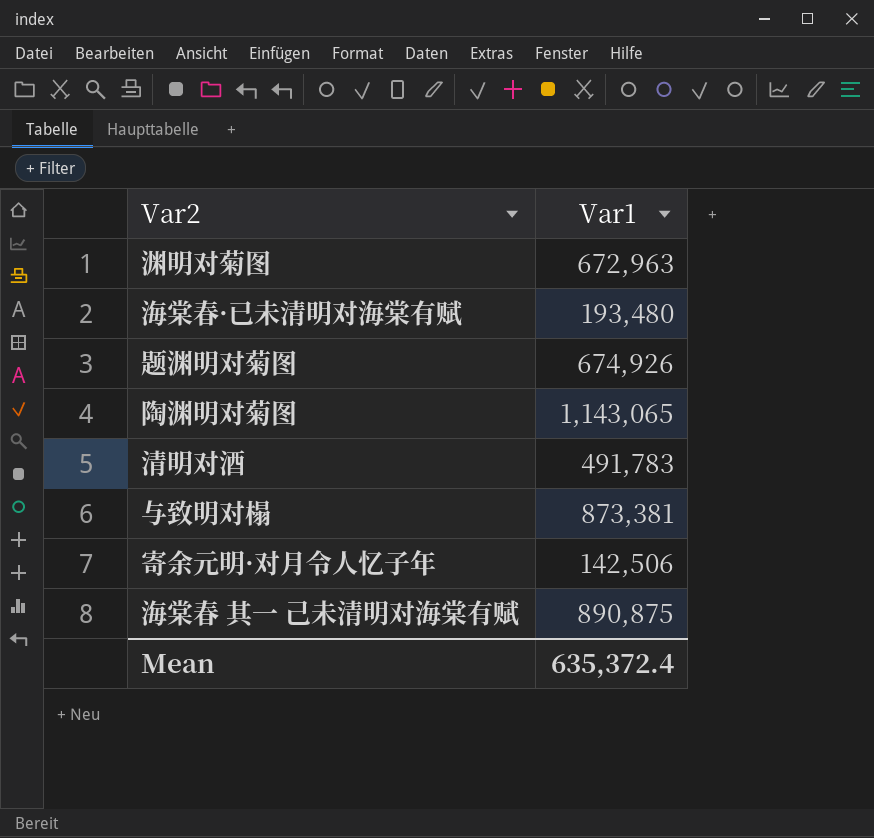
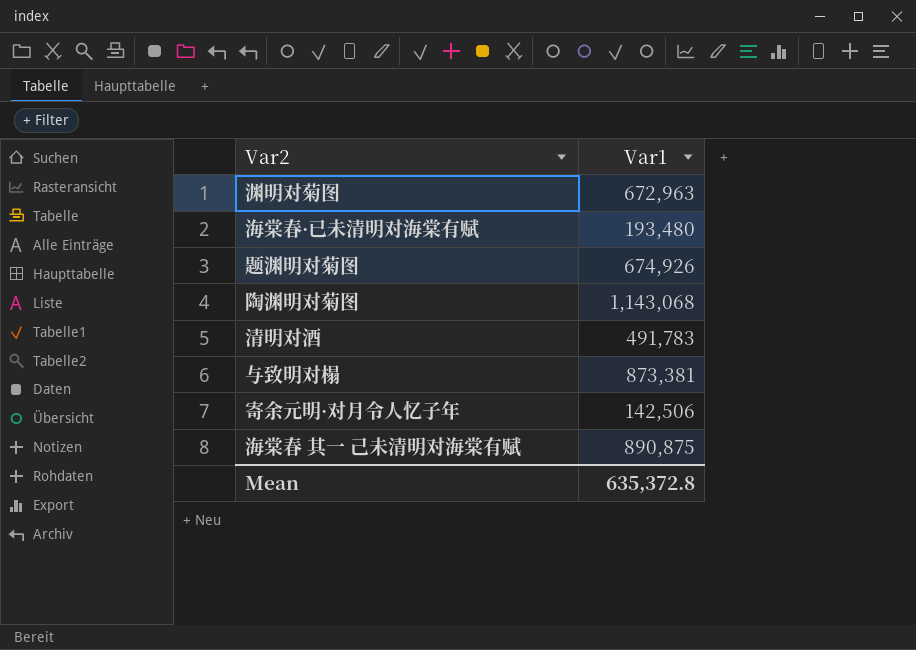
陶渊明对菊图 | Var1: 1,143,065 -> 1,143,068
Mean | Var1: 635,372.4 -> 635,372.8

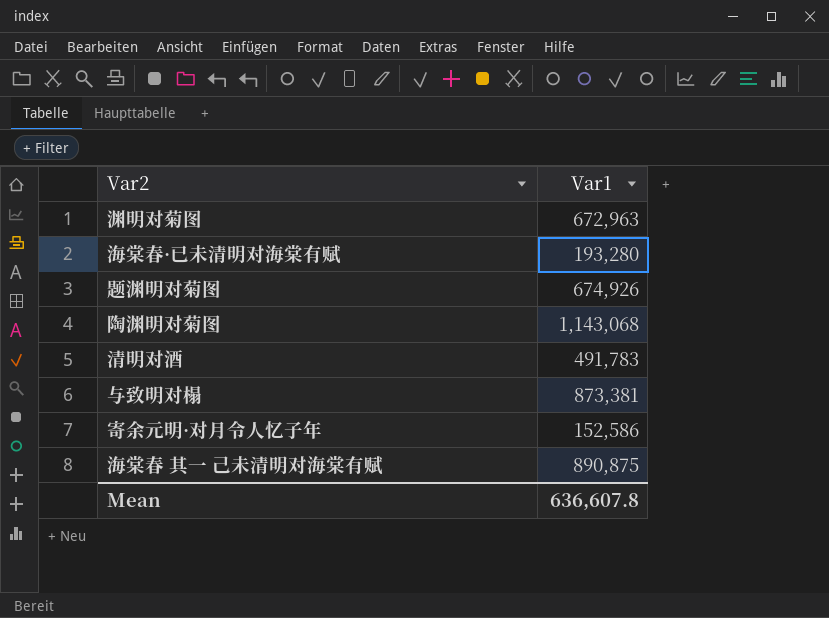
海棠春·已未清明对海棠有赋 | Var1: 193,480 -> 193,280
寄余元明·对月令人忆子年 | Var1: 142,506 -> 152,586
Mean | Var1: 635,372.8 -> 636,607.8

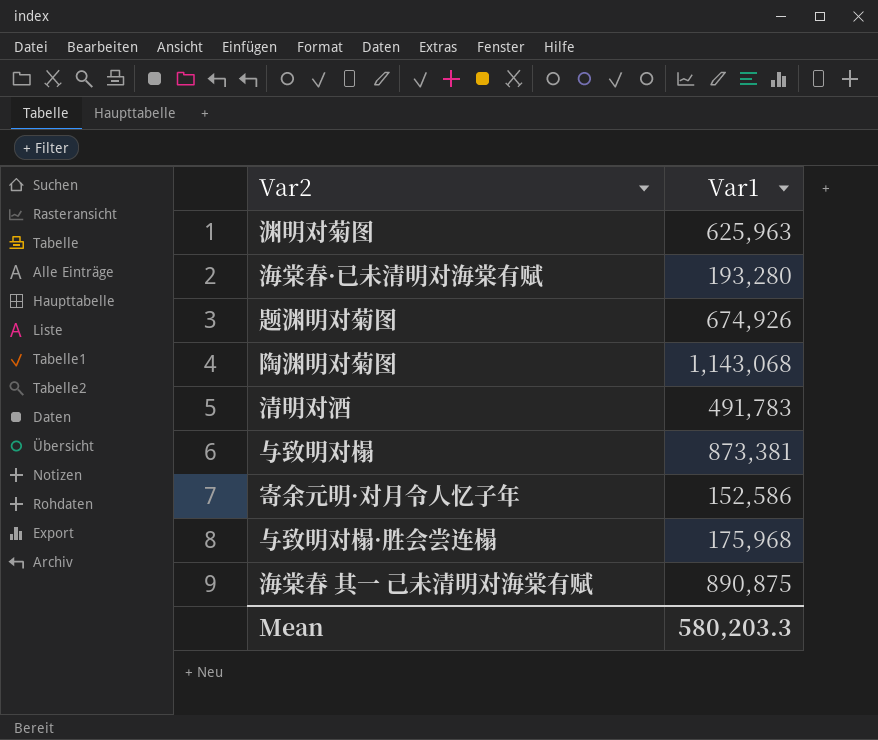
渊明对菊图 | Var1: 672,963 -> 625,963
row 与致明对榻·胜会尝连榻: none -> 175,968
Mean | Var1: 636,607.8 -> 580,203.3

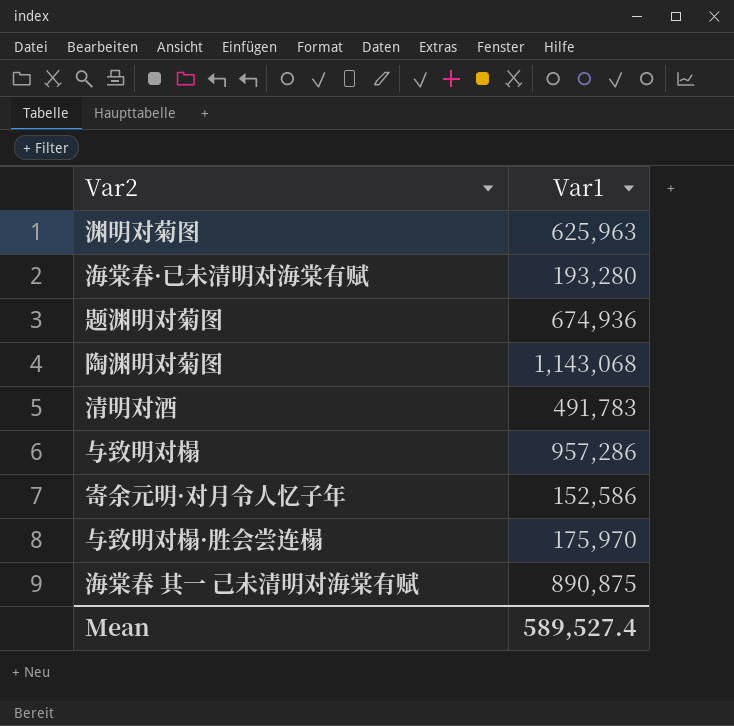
题渊明对菊图 | Var1: 674,926 -> 674,936
与致明对榻 | Var1: 873,381 -> 957,286
与致明对榻·胜会尝连榻 | Var1: 175,968 -> 175,970
Mean | Var1: 580,203.3 -> 589,527.4

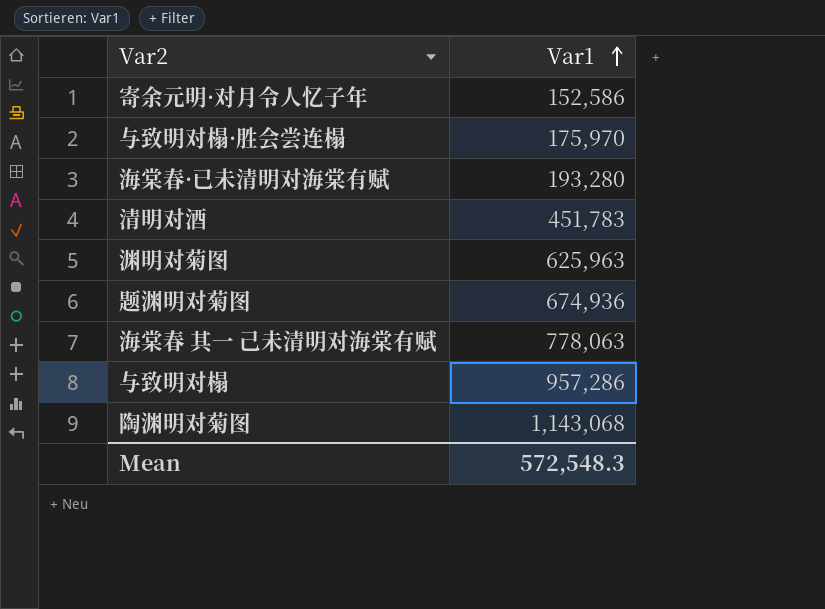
row order: none -> Var1 ascending
清明对酒 | Var1: 491,783 -> 451,783
海棠春 其一 己未清明对海棠有赋 | Var1: 890,875 -> 778,063
Mean | Var1: 589,527.4 -> 572,548.3

